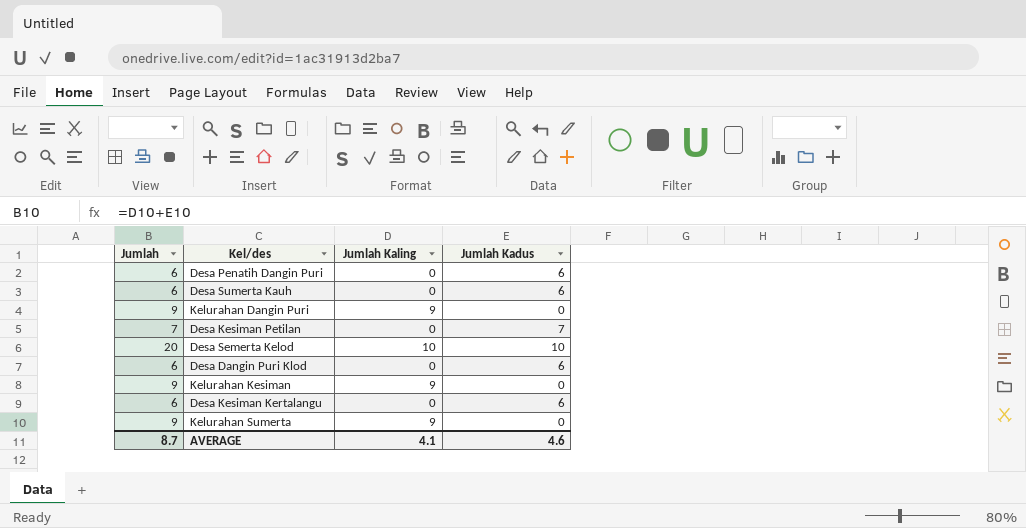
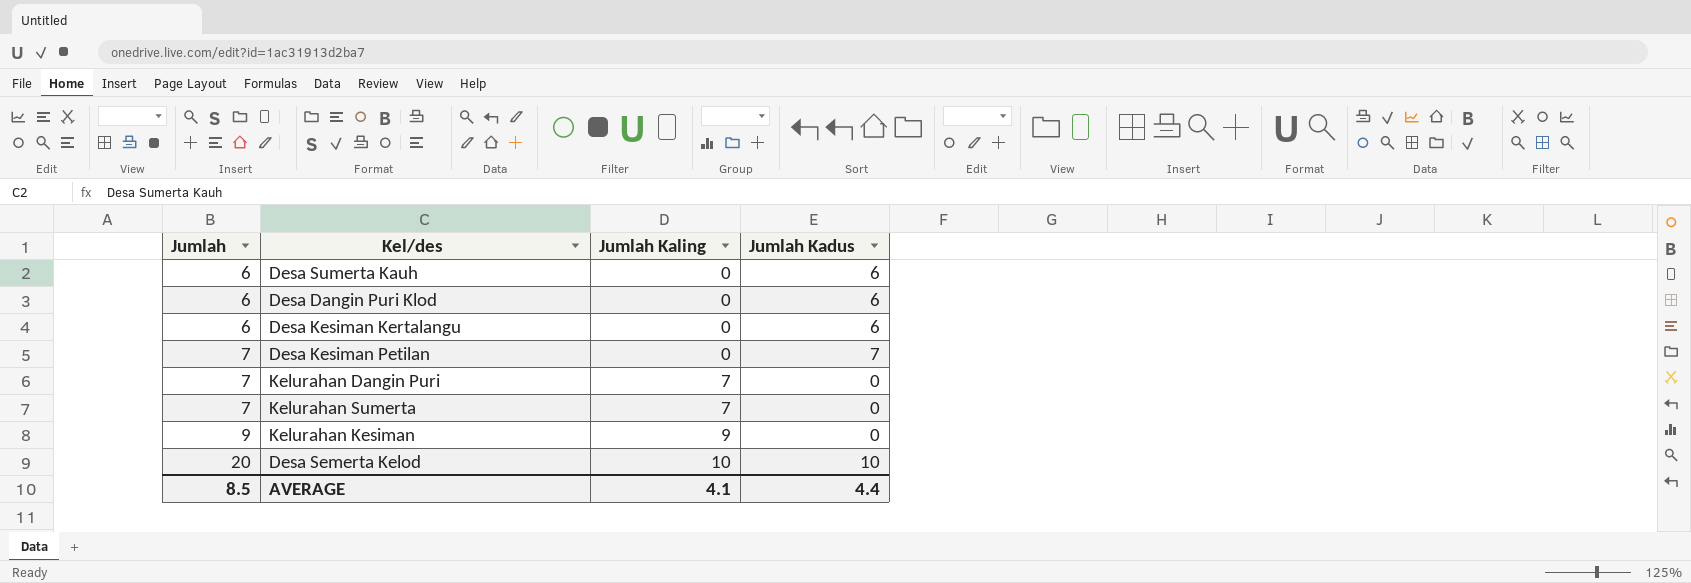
row order: none -> Jumlah ascending
row Desa Penatih Dangin Puri: 6 | 0 | 6 -> none
Kelurahan Dangin Puri | Jumlah: 9 -> 7
Kelurahan Dangin Puri | Jumlah Kaling: 9 -> 7
Kelurahan Sumerta | Jumlah: 9 -> 7
Kelurahan Sumerta | Jumlah Kaling: 9 -> 7
AVERAGE | Jumlah: 8.7 -> 8.5
AVERAGE | Jumlah Kadus: 4.6 -> 4.4

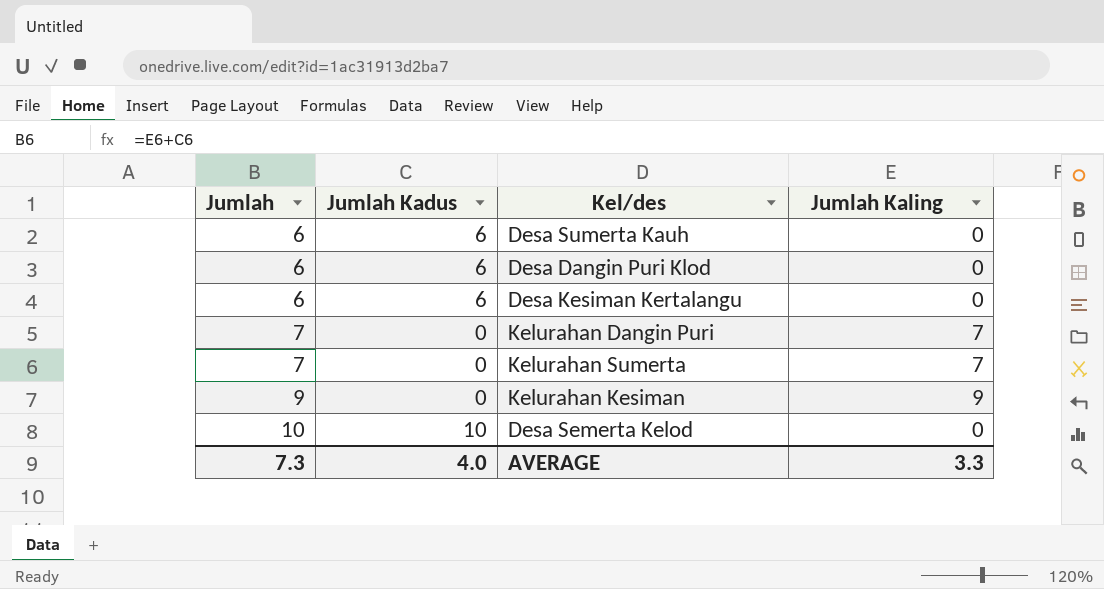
column Jumlah Kadus | position: 4 -> 2
row Desa Kesiman Petilan: 7 | 0 | 7 -> none
Desa Semerta Kelod | Jumlah: 20 -> 10
Desa Semerta Kelod | Jumlah Kaling: 10 -> 0
AVERAGE | Jumlah: 8.5 -> 7.3
AVERAGE | Jumlah Kadus: 4.4 -> 4.0
AVERAGE | Jumlah Kaling: 4.1 -> 3.3

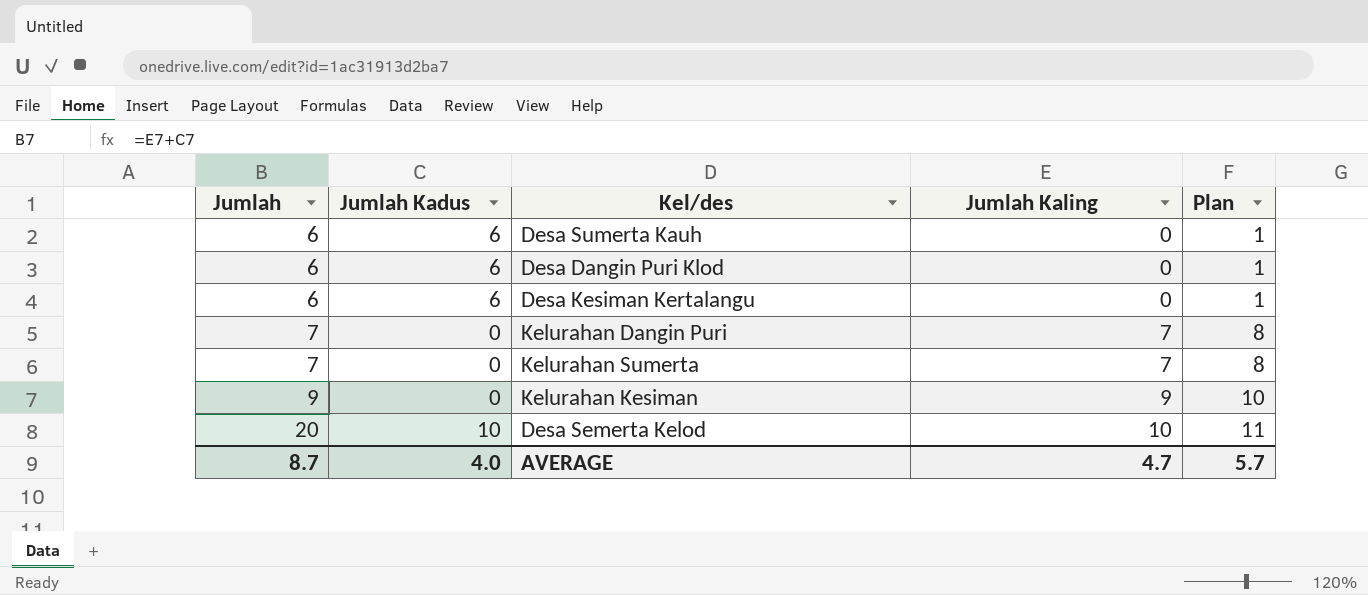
column Plan | formula: none -> [Jumlah Kaling] + 1
Desa Semerta Kelod | Jumlah: 10 -> 20
Desa Semerta Kelod | Jumlah Kaling: 0 -> 10
AVERAGE | Jumlah: 7.3 -> 8.7
AVERAGE | Jumlah Kaling: 3.3 -> 4.7

